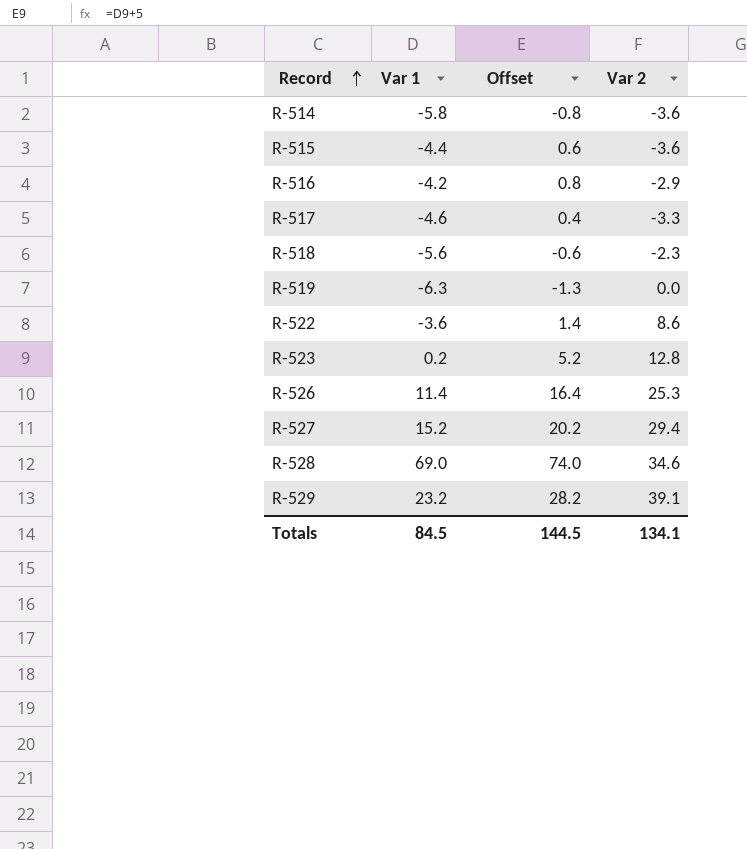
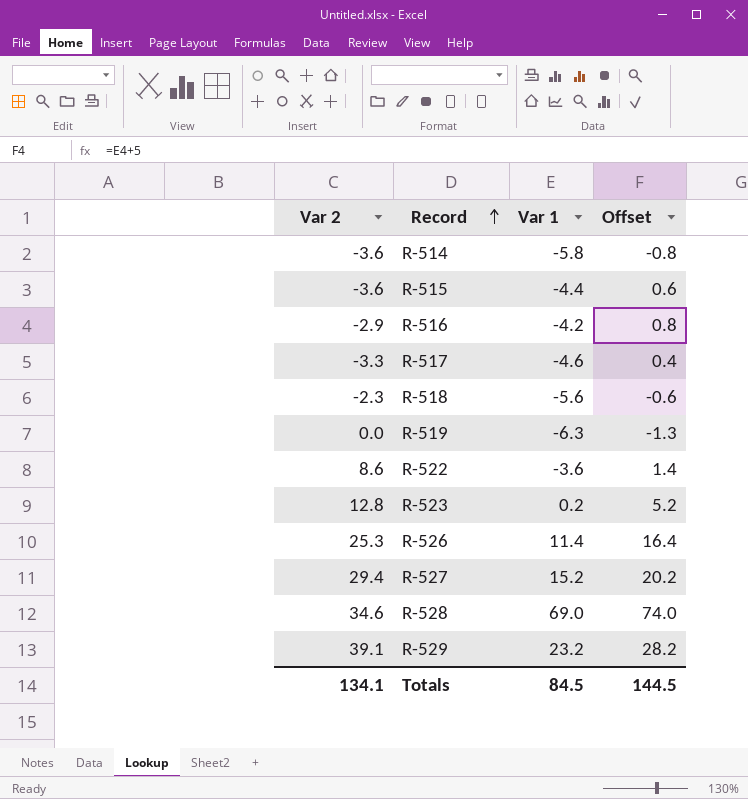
column Var 2 | position: 4 -> 1

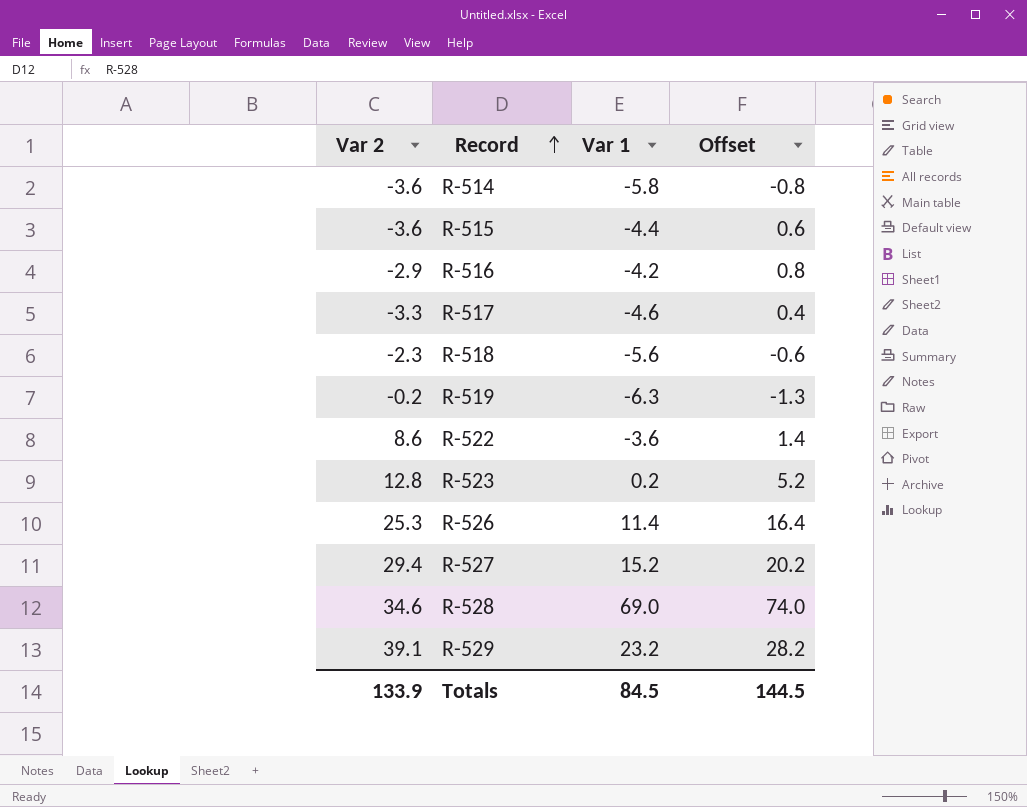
R-519 | Var 2: 0.0 -> -0.2
Totals | Var 2: 134.1 -> 133.9

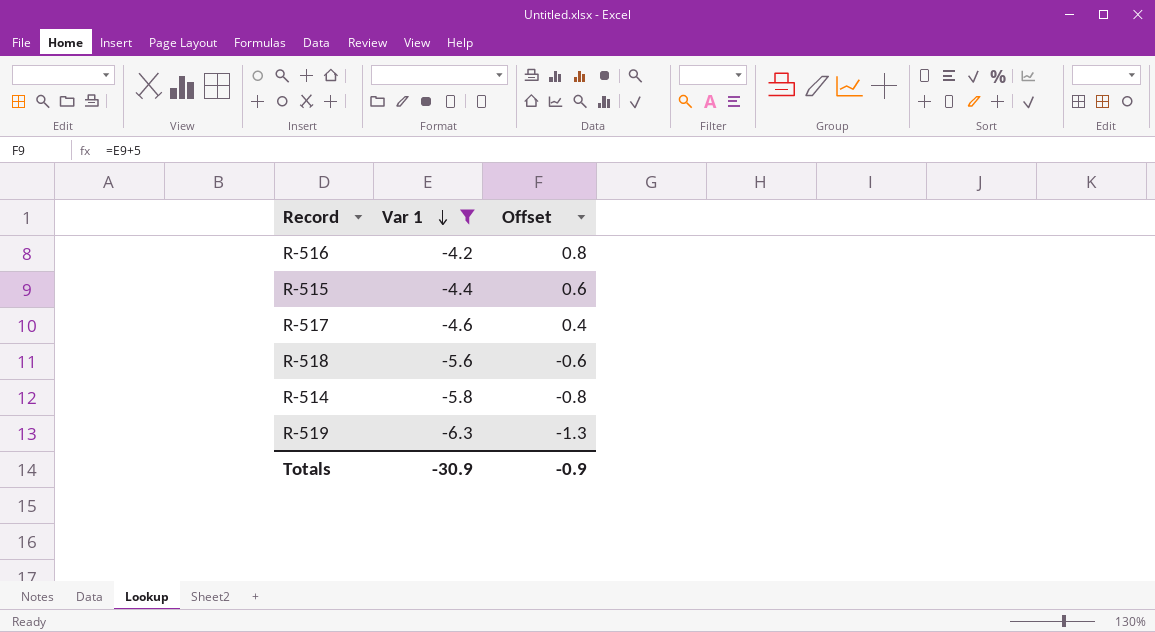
filter: none -> Var 1 <= -4.2
row order: Record ascending -> Var 1 descending
column Var 2 | position: 1 -> none
Totals | Var 1: 84.5 -> -30.9
Totals | Offset: 144.5 -> -0.9

